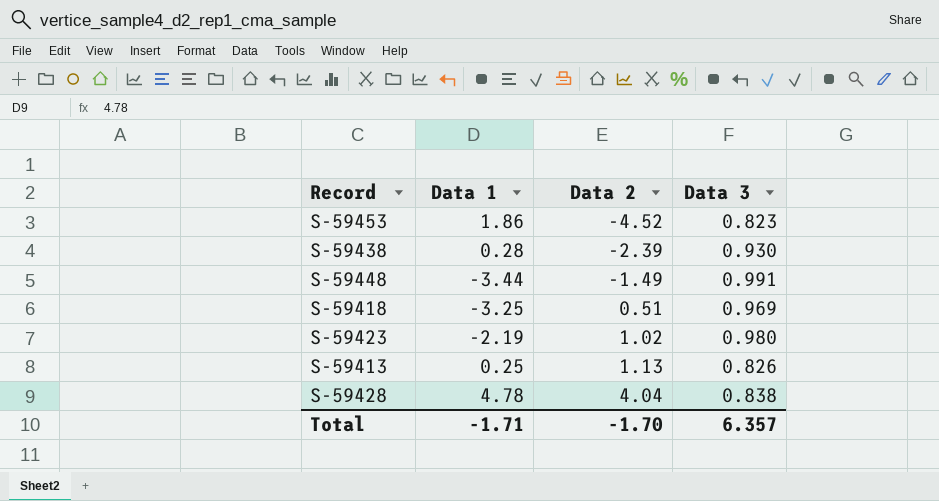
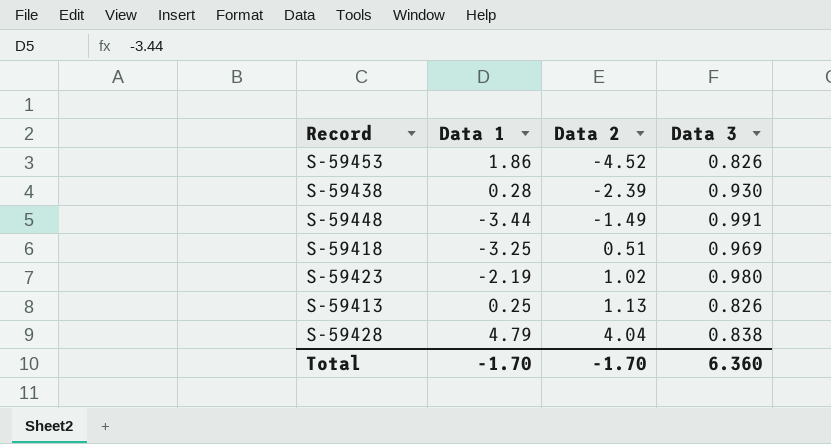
S-59453 | Data 3: 0.823 -> 0.826
S-59428 | Data 1: 4.78 -> 4.79
Total | Data 1: -1.71 -> -1.70
Total | Data 3: 6.357 -> 6.360

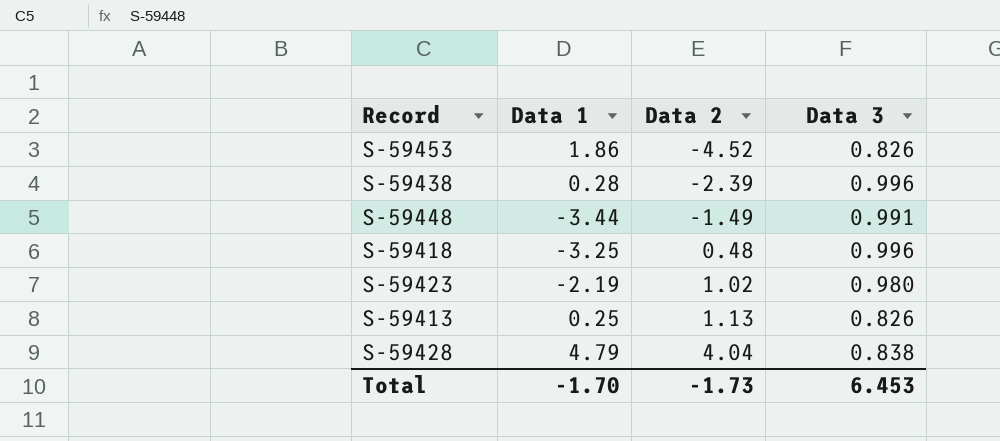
S-59438 | Data 3: 0.930 -> 0.996
S-59418 | Data 2: 0.51 -> 0.48
S-59418 | Data 3: 0.969 -> 0.996
Total | Data 2: -1.70 -> -1.73
Total | Data 3: 6.360 -> 6.453

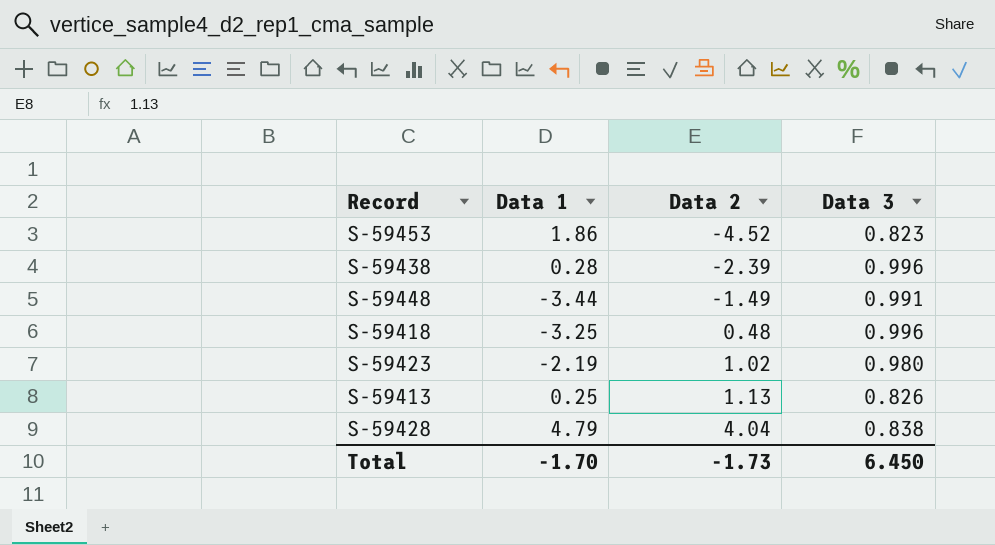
S-59453 | Data 3: 0.826 -> 0.823
Total | Data 3: 6.453 -> 6.450

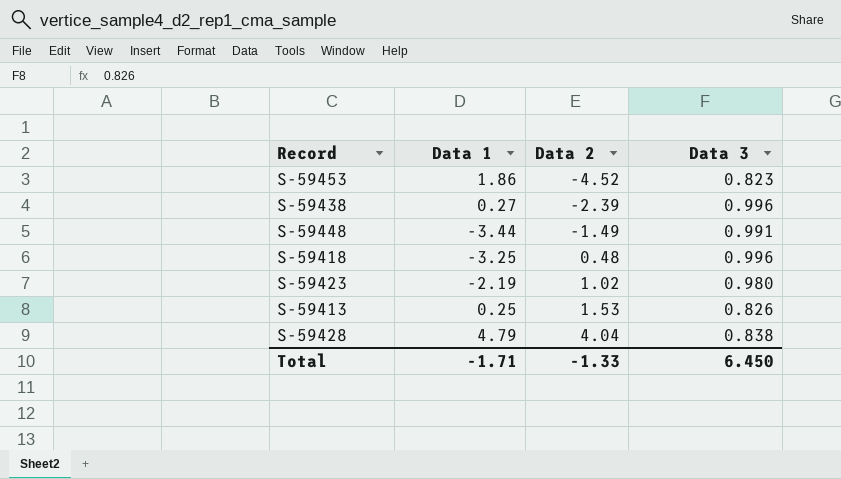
S-59438 | Data 1: 0.28 -> 0.27
S-59413 | Data 2: 1.13 -> 1.53
Total | Data 1: -1.70 -> -1.71
Total | Data 2: -1.73 -> -1.33

